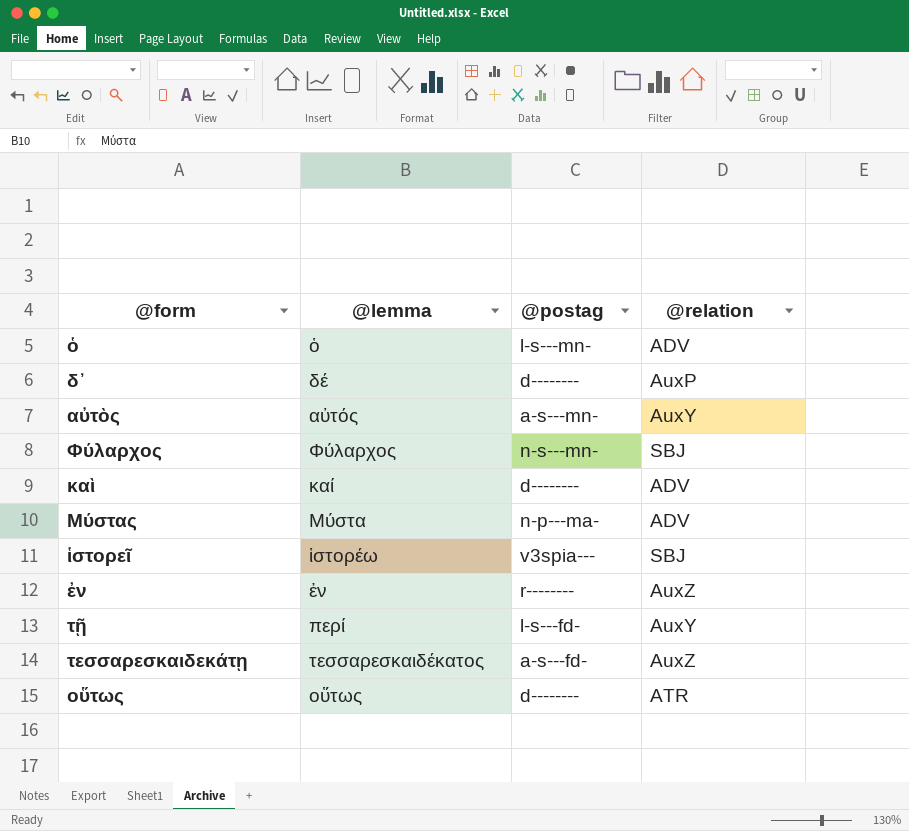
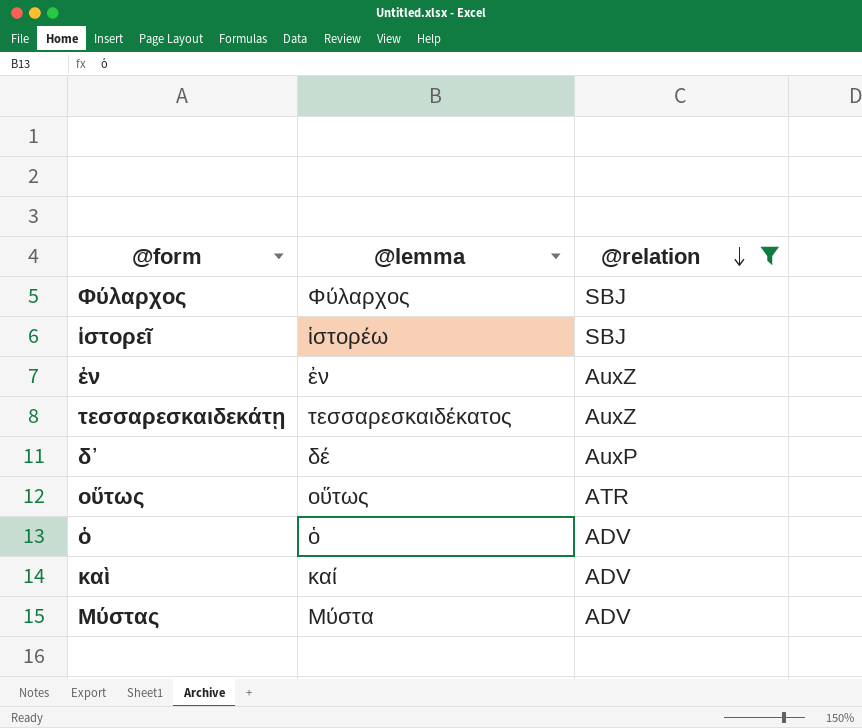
filter: none -> @relation != AuxY
row order: none -> @relation descending
column @postag | position: 3 -> none

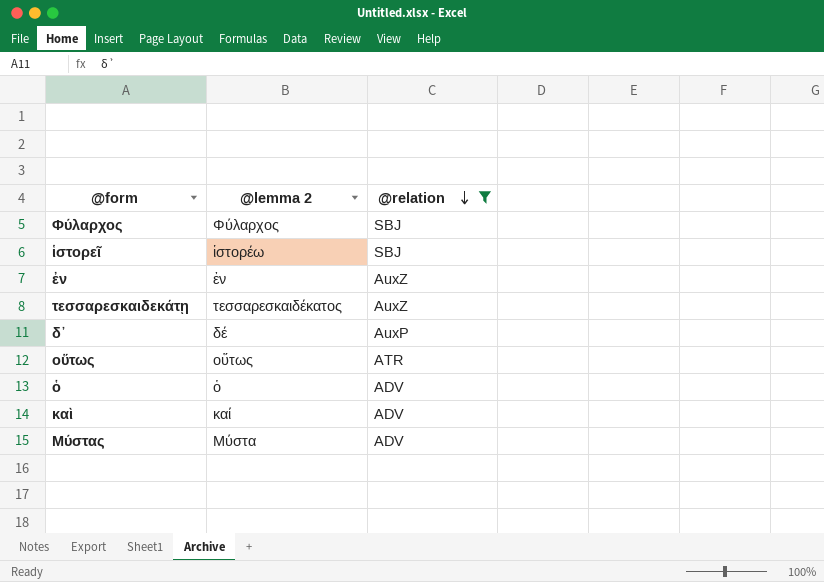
column name: @lemma -> @lemma 2

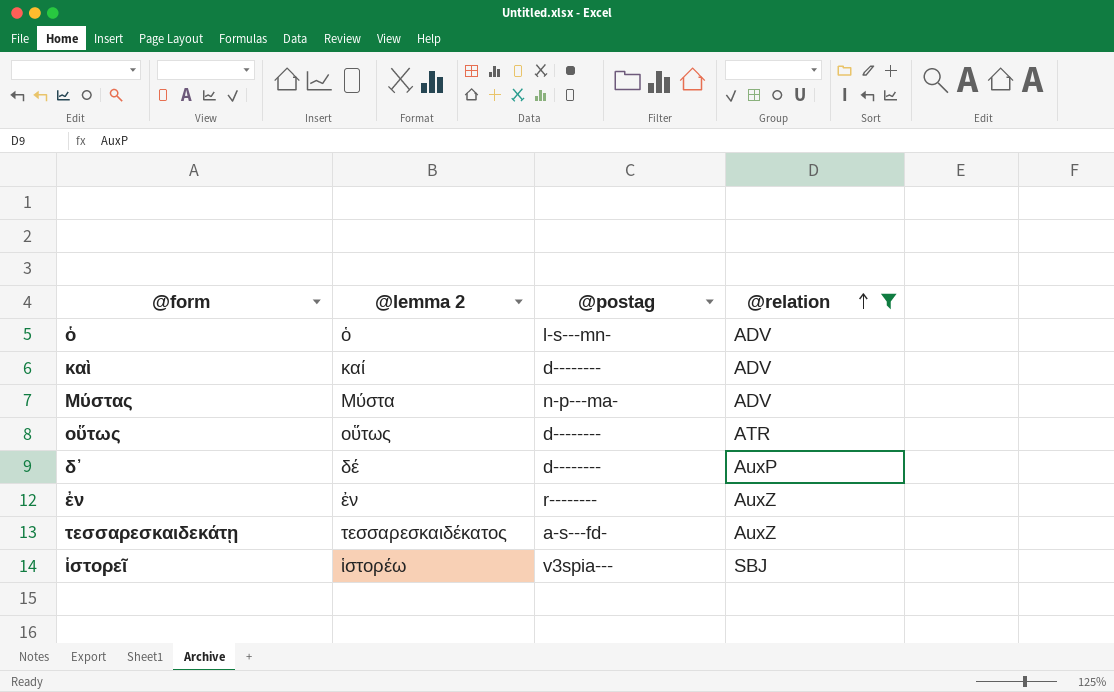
row order: @relation descending -> @relation ascending
column @postag | position: none -> 3
row Φύλαρχος: Φύλαρχος | SBJ -> none

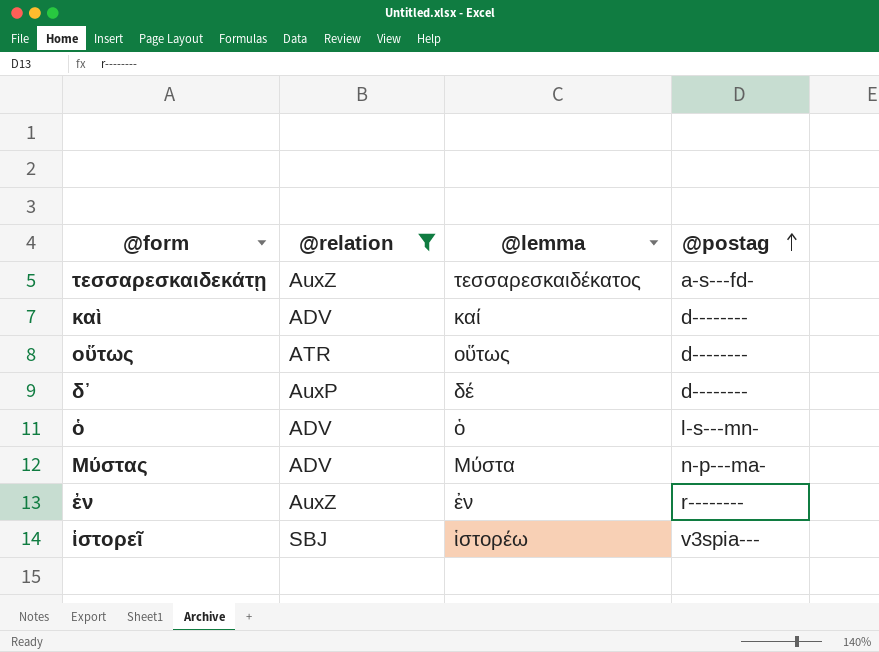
row order: @relation ascending -> @postag ascending
column @relation | position: 4 -> 2
column name: @lemma 2 -> @lemma

